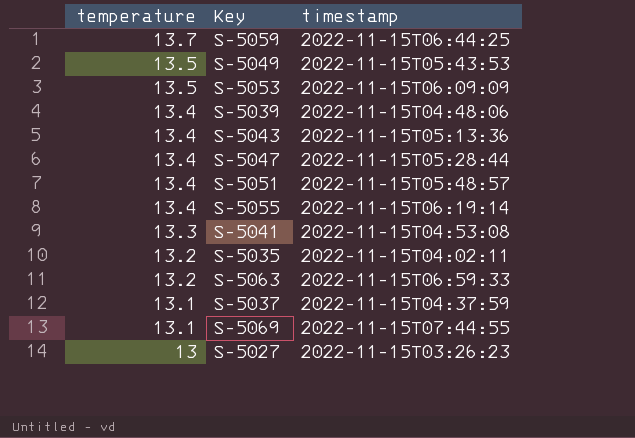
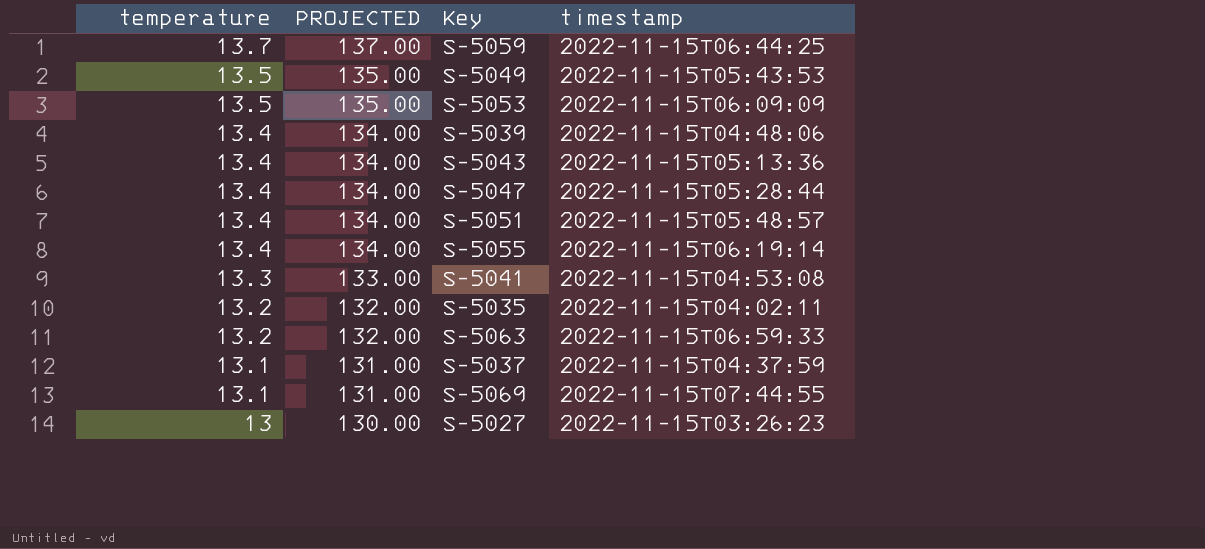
column PROJECTED | formula: none -> [temperature] * 10

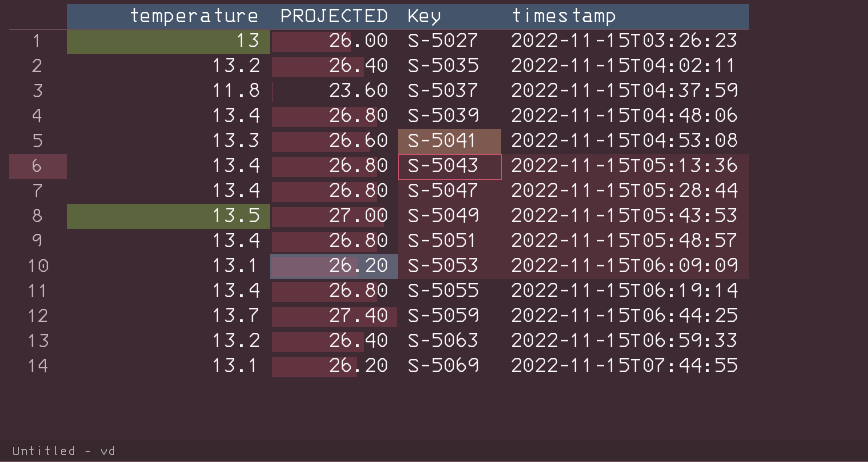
row order: temperature descending -> Key ascending
column PROJECTED | formula: [temperature] * 10 -> [temperature] * 2
S-5037 | temperature: 13.1 -> 11.8
S-5053 | temperature: 13.5 -> 13.1

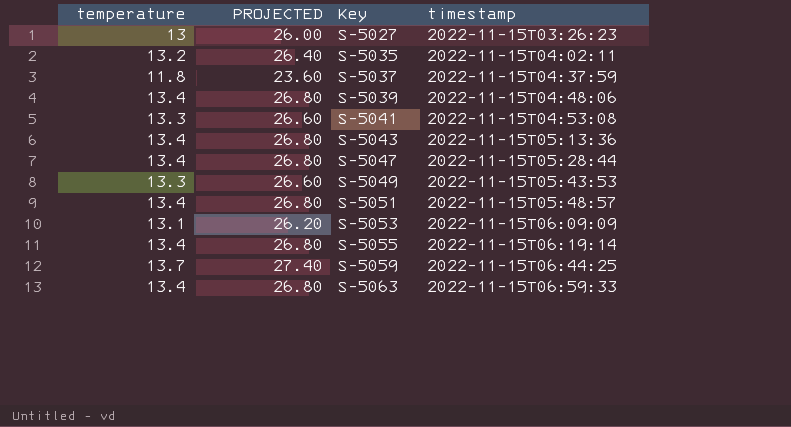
row S-5069: 13.1 | 26.20 | 2022-11-15T07:44:55 -> none
S-5049 | temperature: 13.5 -> 13.3
S-5049 | PROJECTED: 27.00 -> 26.60
S-5063 | temperature: 13.2 -> 13.4
S-5063 | PROJECTED: 26.40 -> 26.80

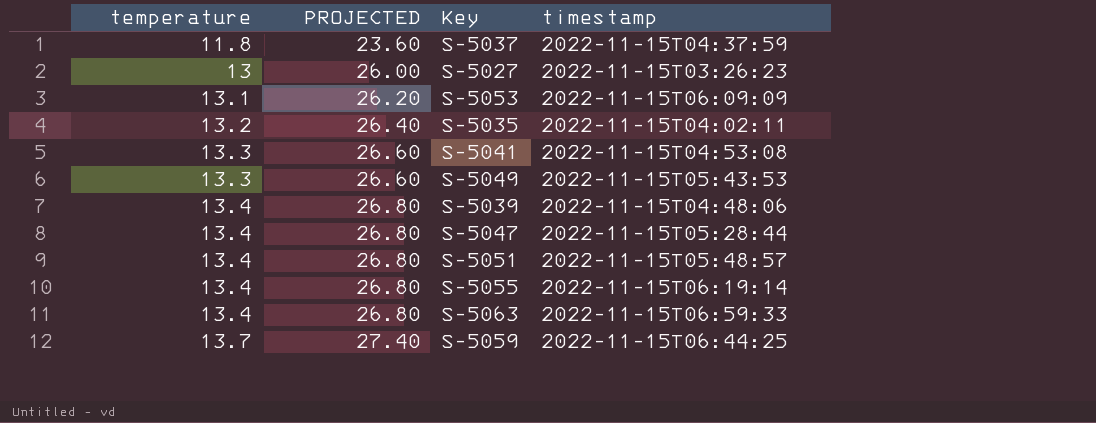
row order: Key ascending -> temperature ascending
row S-5043: 13.4 | 26.80 | 2022-11-15T05:13:36 -> none

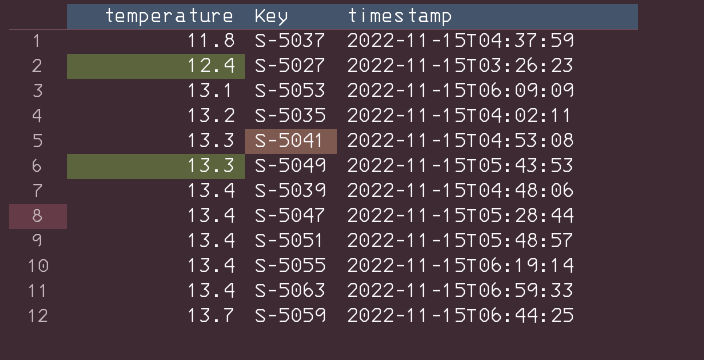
column PROJECTED | formula: [temperature] * 2 -> none
S-5027 | temperature: 13 -> 12.4

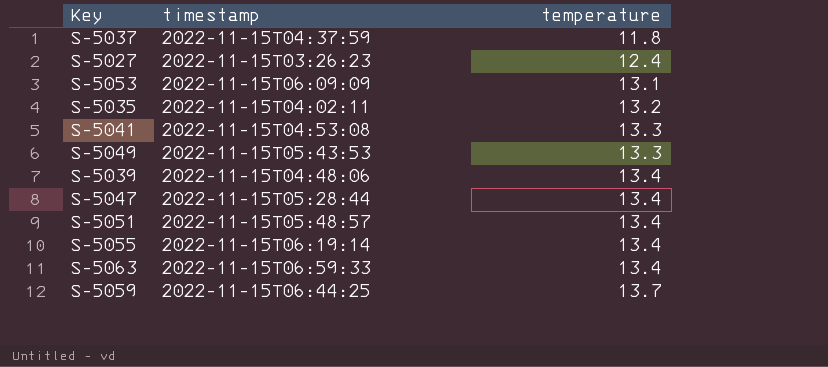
column temperature | position: 1 -> 3

